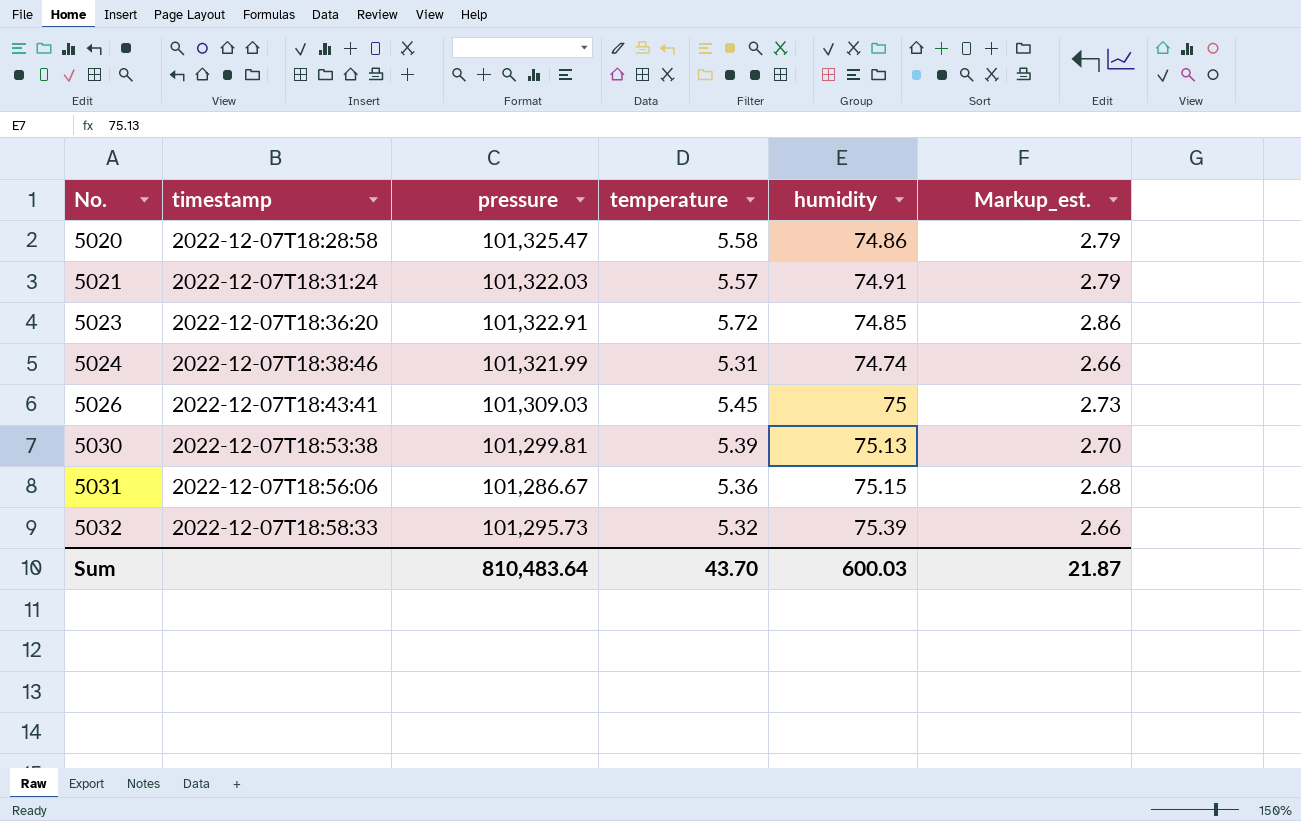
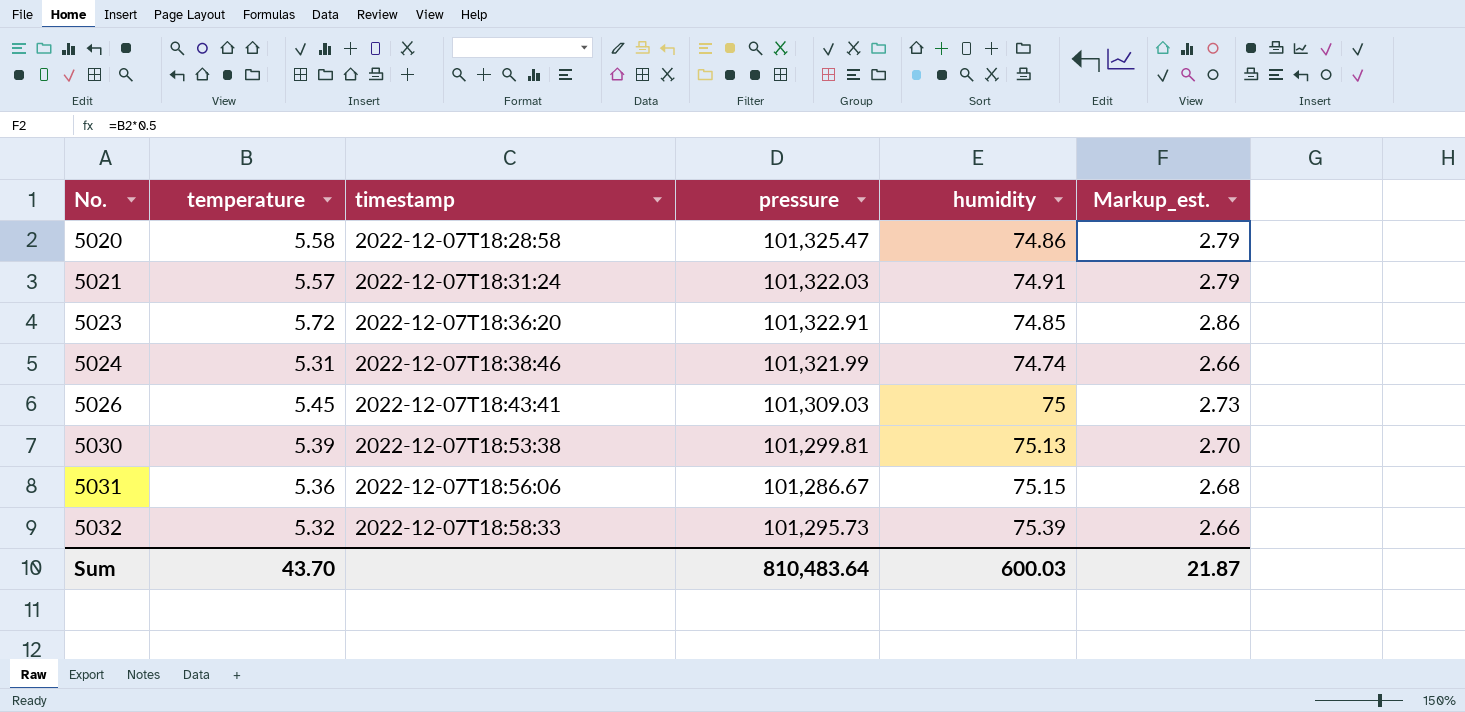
column temperature | position: 4 -> 2

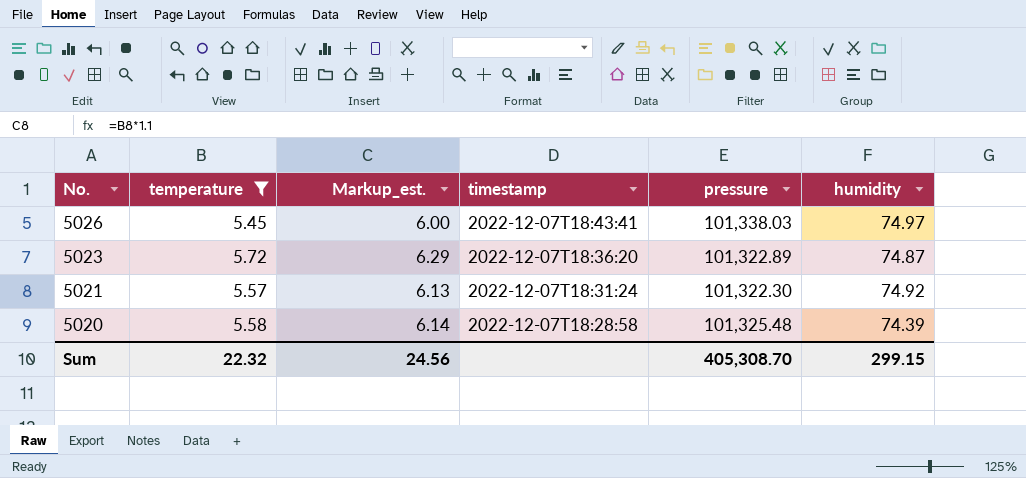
filter: none -> temperature >= 5.45
row order: No. ascending -> No. descending
column Markup_est. | formula: [temperature] * 0.5 -> [temperature] * 1.1
column Markup_est. | position: 6 -> 3
5026 | pressure: 101,309.03 -> 101,338.03
5026 | humidity: 75 -> 74.97
5023 | pressure: 101,322.91 -> 101,322.89
5023 | humidity: 74.85 -> 74.87
5021 | pressure: 101,322.03 -> 101,322.30
5021 | humidity: 74.91 -> 74.92
5020 | pressure: 101,325.47 -> 101,325.48
5020 | humidity: 74.86 -> 74.39
Sum | temperature: 43.70 -> 22.32
Sum | Markup_est.: 21.87 -> 24.56
Sum | pressure: 810,483.64 -> 405,308.70
Sum | humidity: 600.03 -> 299.15

